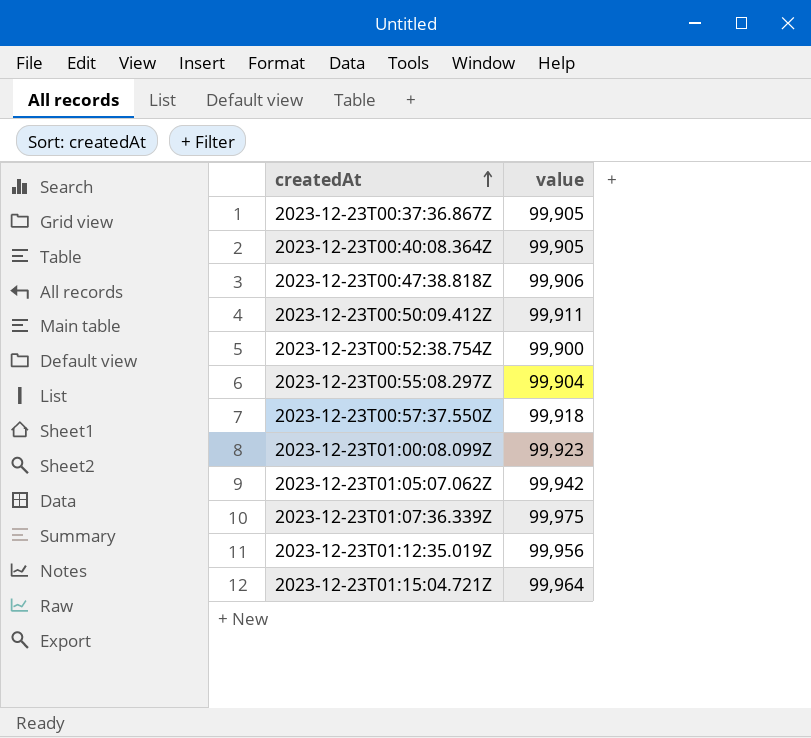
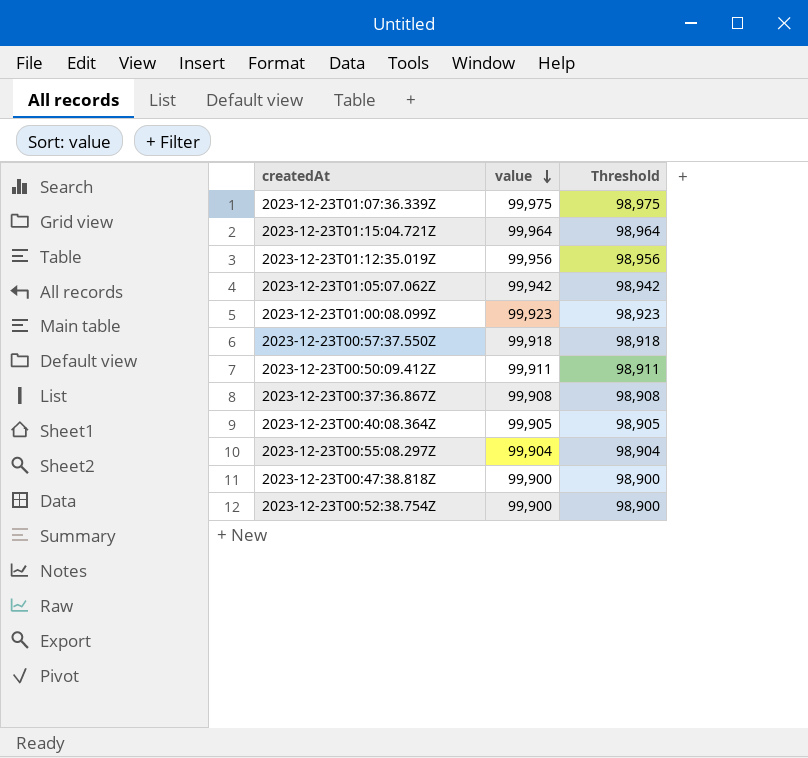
row order: createdAt ascending -> value descending
column Threshold | formula: none -> [value] - 1000
2023-12-23T00:37:36.867Z | value: 99,905 -> 99,908
2023-12-23T00:47:38.818Z | value: 99,906 -> 99,900

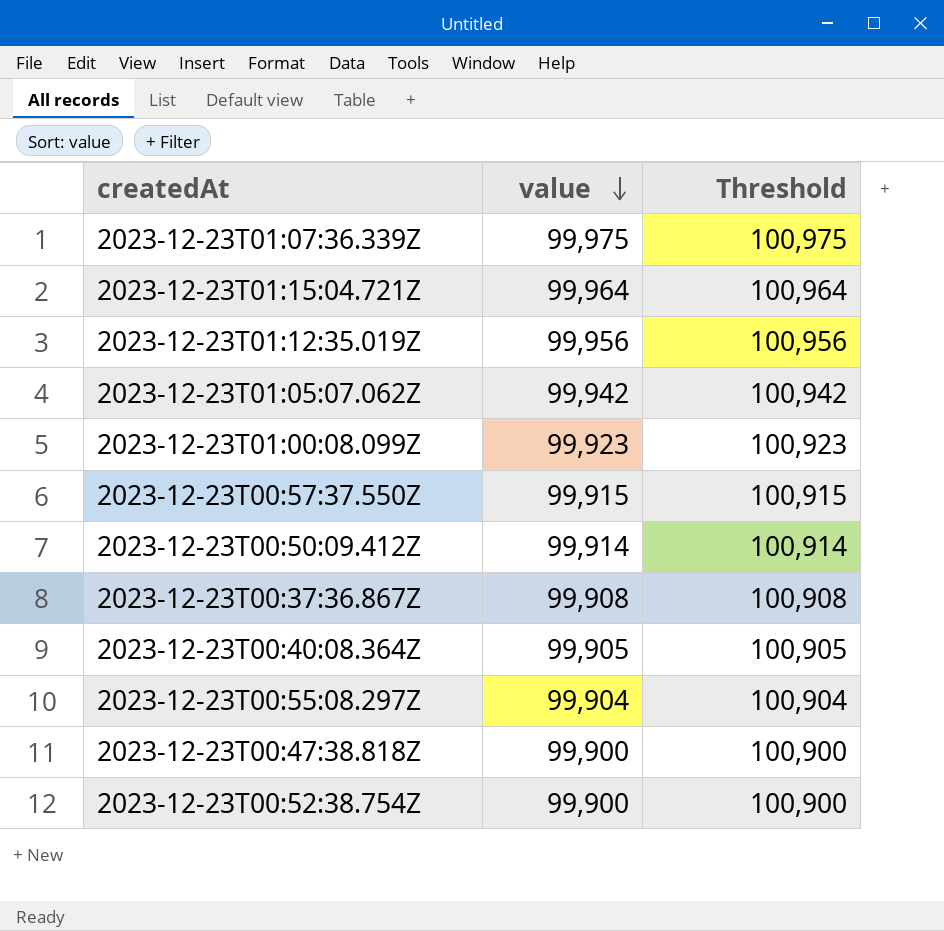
column Threshold | formula: [value] - 1000 -> [value] + 1000
2023-12-23T00:57:37.550Z | value: 99,918 -> 99,915
2023-12-23T00:50:09.412Z | value: 99,911 -> 99,914

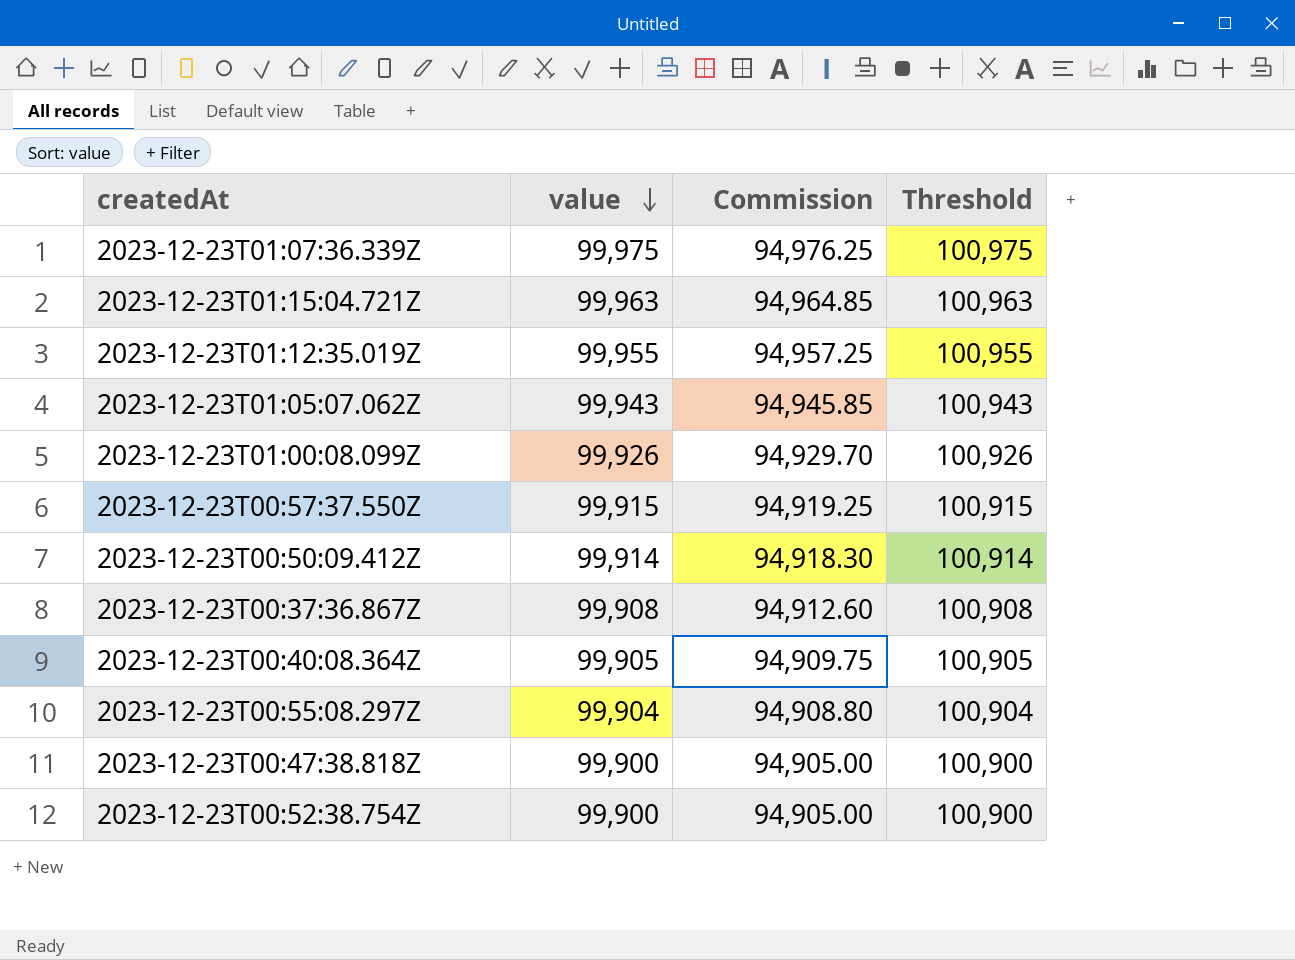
column Commission | formula: none -> [value] * 0.95
2023-12-23T01:15:04.721Z | value: 99,964 -> 99,963
2023-12-23T01:15:04.721Z | Threshold: 100,964 -> 100,963
2023-12-23T01:12:35.019Z | value: 99,956 -> 99,955
2023-12-23T01:12:35.019Z | Threshold: 100,956 -> 100,955
2023-12-23T01:05:07.062Z | value: 99,942 -> 99,943
2023-12-23T01:05:07.062Z | Threshold: 100,942 -> 100,943
2023-12-23T01:00:08.099Z | value: 99,923 -> 99,926
2023-12-23T01:00:08.099Z | Threshold: 100,923 -> 100,926

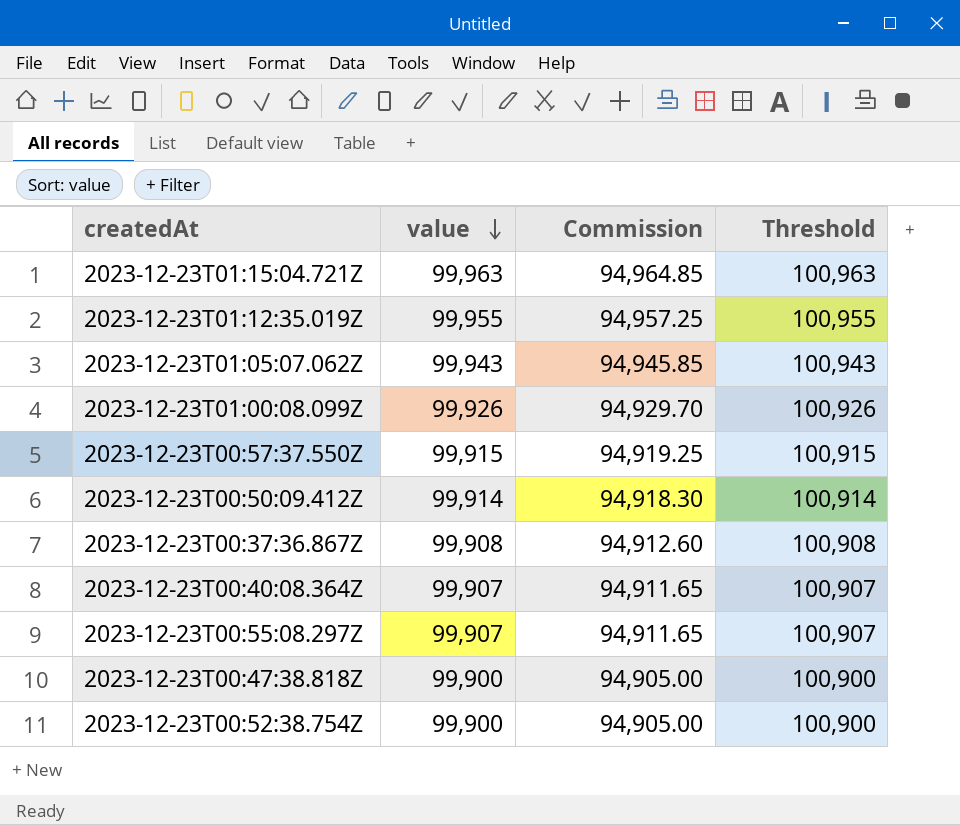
row 2023-12-23T01:07:36.339Z: 99,975 | 94,976.25 | 100,975 -> none
2023-12-23T00:40:08.364Z | value: 99,905 -> 99,907
2023-12-23T00:40:08.364Z | Commission: 94,909.75 -> 94,911.65
2023-12-23T00:40:08.364Z | Threshold: 100,905 -> 100,907
2023-12-23T00:55:08.297Z | value: 99,904 -> 99,907
2023-12-23T00:55:08.297Z | Commission: 94,908.80 -> 94,911.65
2023-12-23T00:55:08.297Z | Threshold: 100,904 -> 100,907

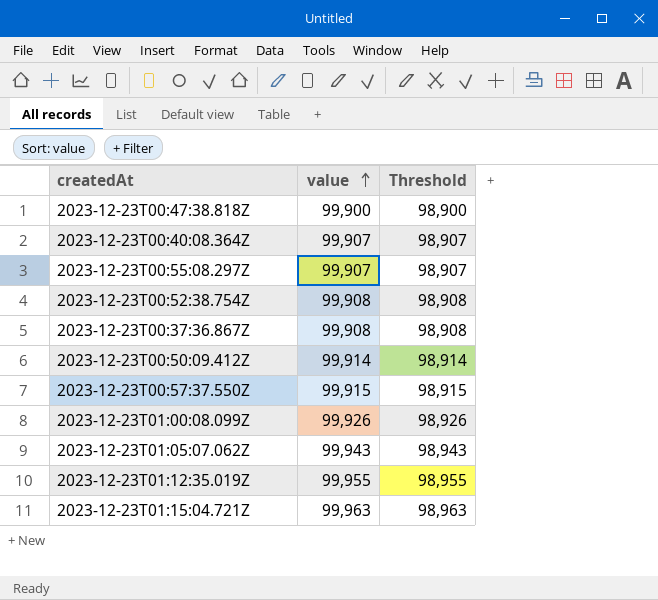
row order: value descending -> value ascending
column Commission | formula: [value] * 0.95 -> none
column Threshold | formula: [value] + 1000 -> [value] - 1000
2023-12-23T00:52:38.754Z | value: 99,900 -> 99,908

